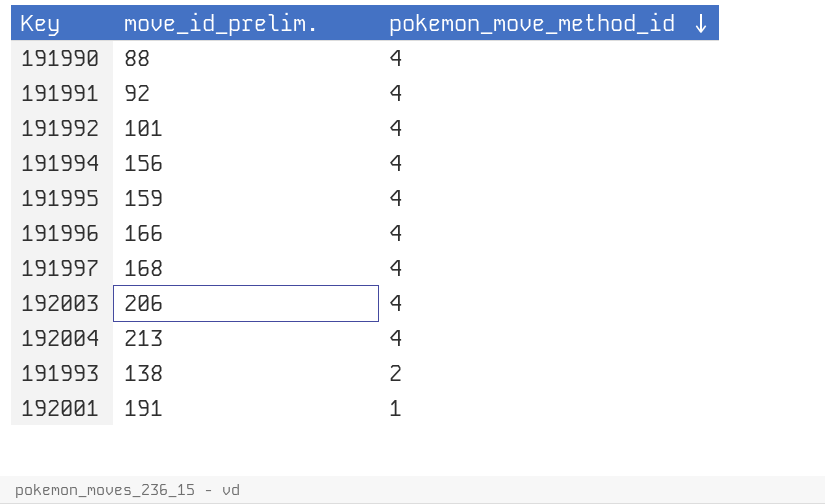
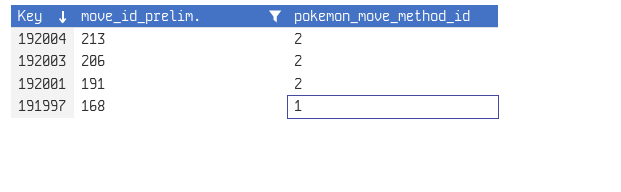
filter: none -> move_id_prelim. >= 168
row order: pokemon_move_method_id descending -> Key descending
192004 | pokemon_move_method_id: 4 -> 2
192003 | pokemon_move_method_id: 4 -> 2
192001 | pokemon_move_method_id: 1 -> 2
191997 | pokemon_move_method_id: 4 -> 1

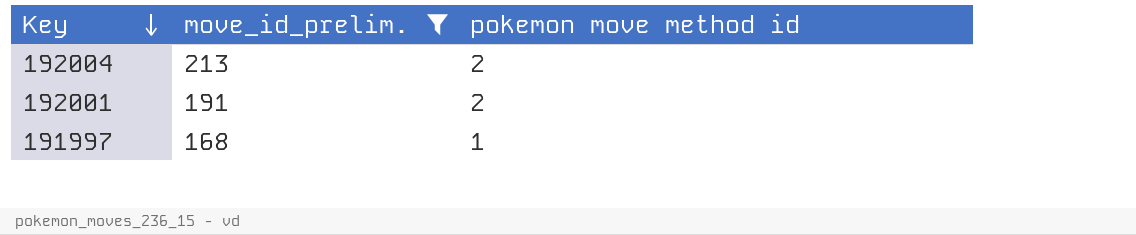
column name: pokemon_move_method_id -> pokemon move method id
row 192003: 206 | 2 -> none

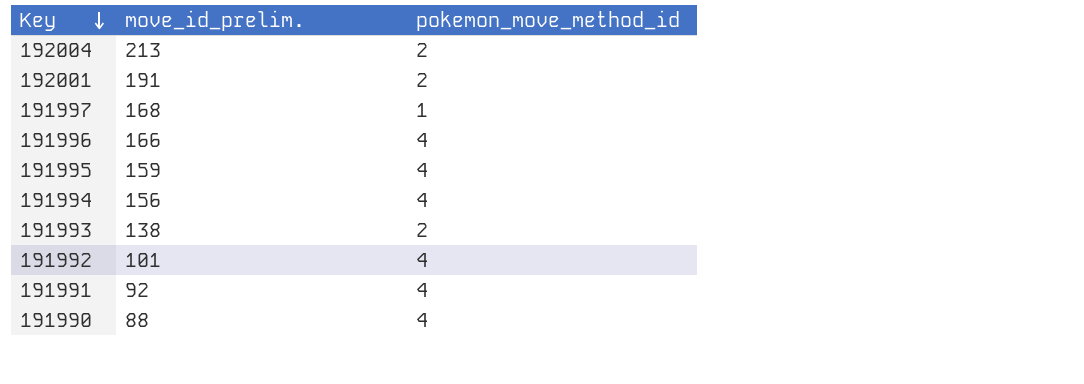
filter: move_id_prelim. >= 168 -> none
column name: pokemon move method id -> pokemon_move_method_id

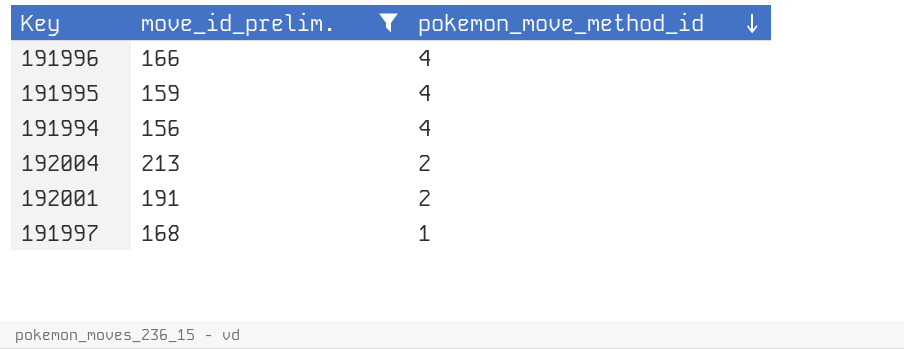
filter: none -> move_id_prelim. >= 156
row order: Key descending -> pokemon_move_method_id descending

